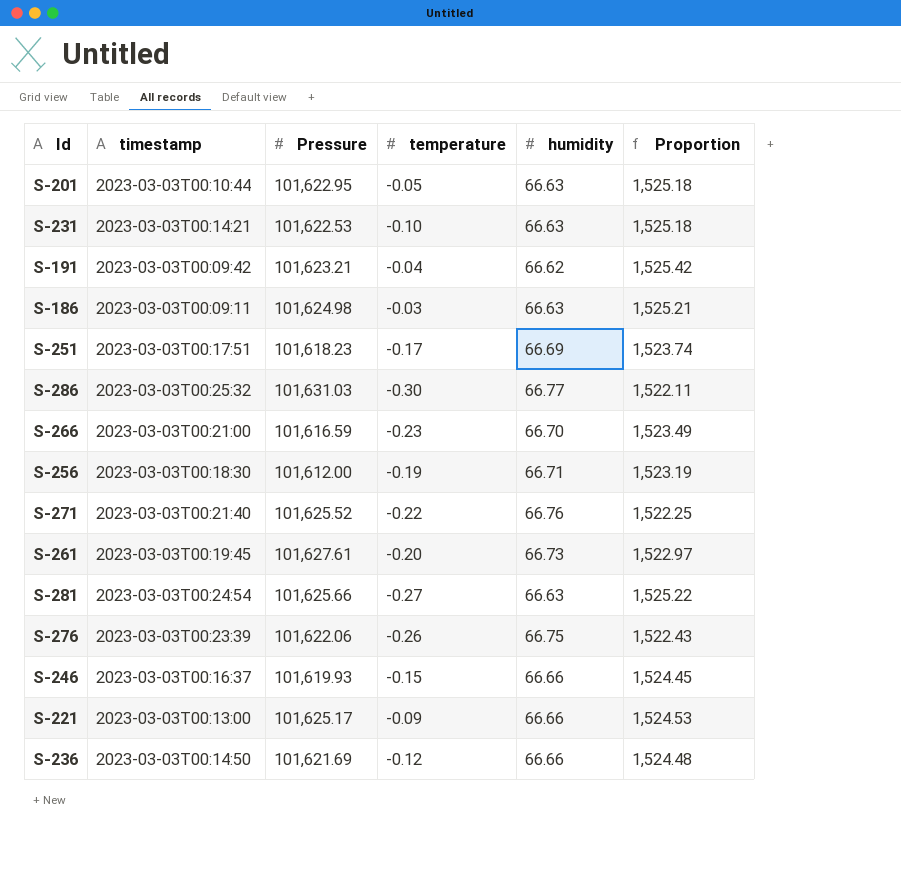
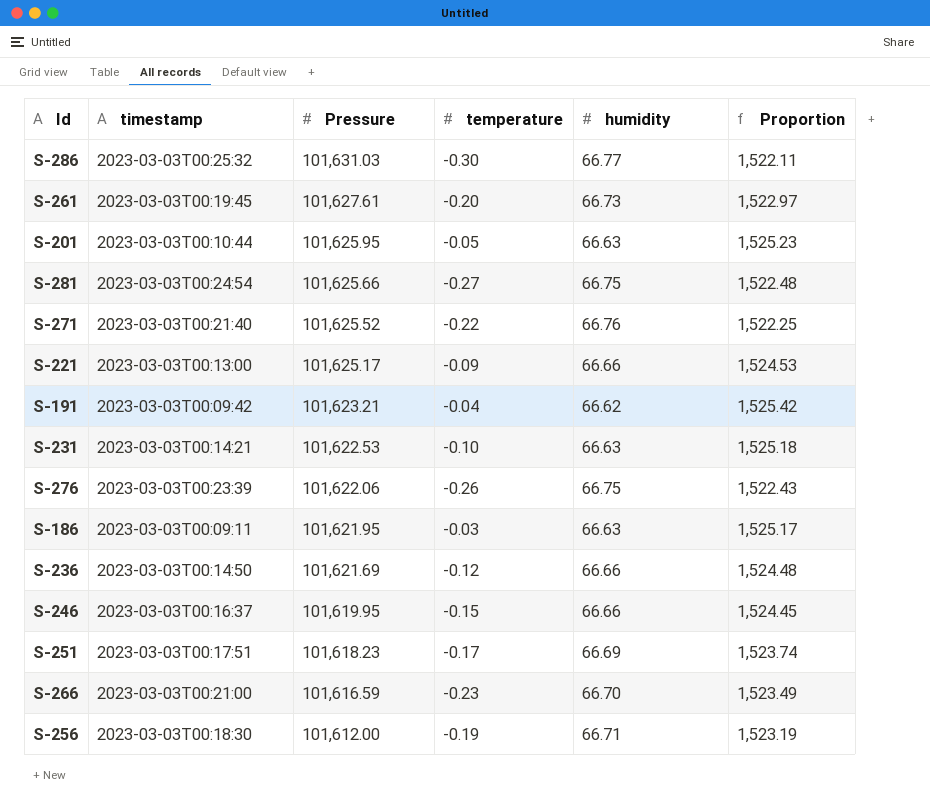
row order: none -> Pressure descending
S-201 | Pressure: 101,622.95 -> 101,625.95
S-201 | Proportion: 1,525.18 -> 1,525.23
S-281 | humidity: 66.63 -> 66.75
S-281 | Proportion: 1,525.22 -> 1,522.48
S-186 | Pressure: 101,624.98 -> 101,621.95
S-186 | Proportion: 1,525.21 -> 1,525.17
S-246 | Pressure: 101,619.93 -> 101,619.95

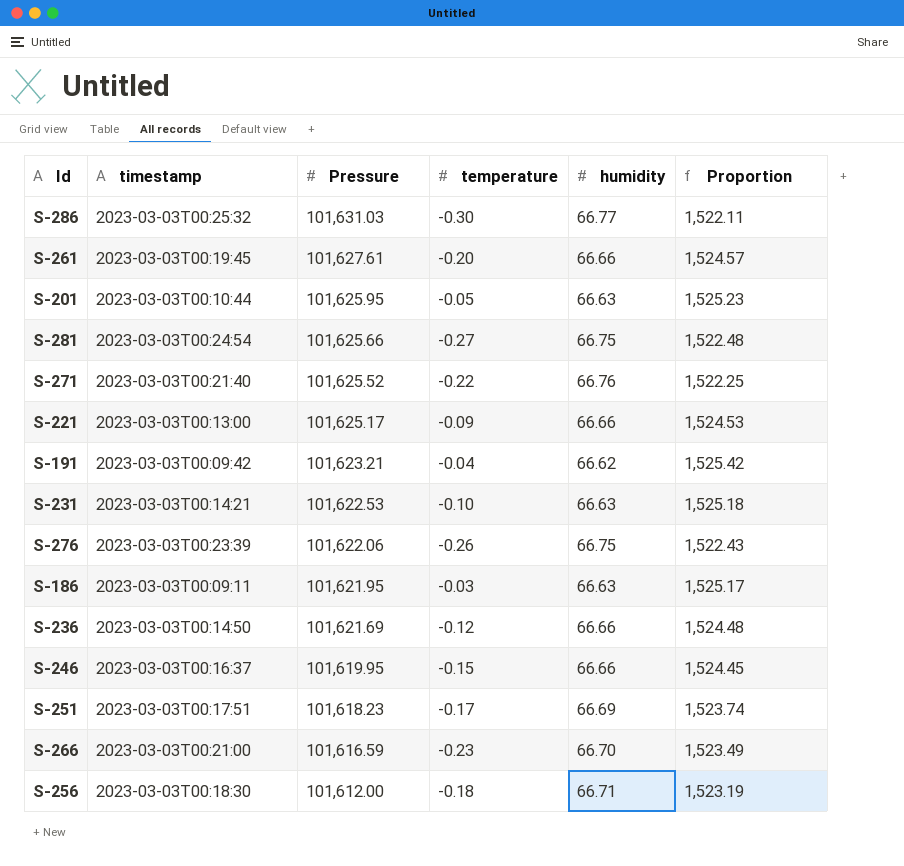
S-261 | humidity: 66.73 -> 66.66
S-261 | Proportion: 1,522.97 -> 1,524.57
S-256 | temperature: -0.19 -> -0.18

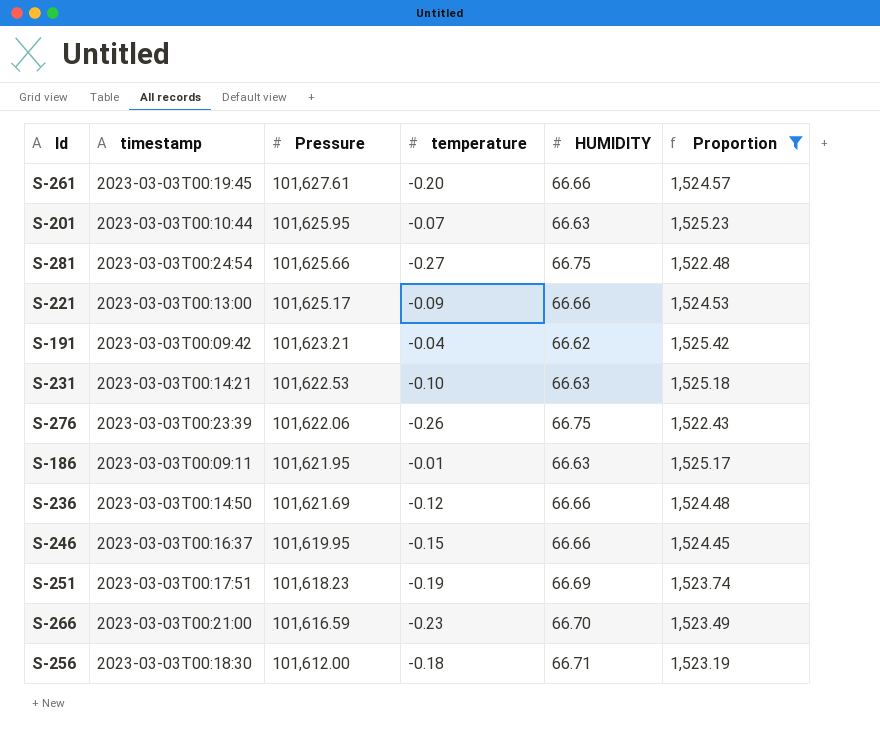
filter: none -> Proportion >= 1,522.43
column name: humidity -> HUMIDITY
S-201 | temperature: -0.05 -> -0.07
S-186 | temperature: -0.03 -> -0.01
S-251 | temperature: -0.17 -> -0.19

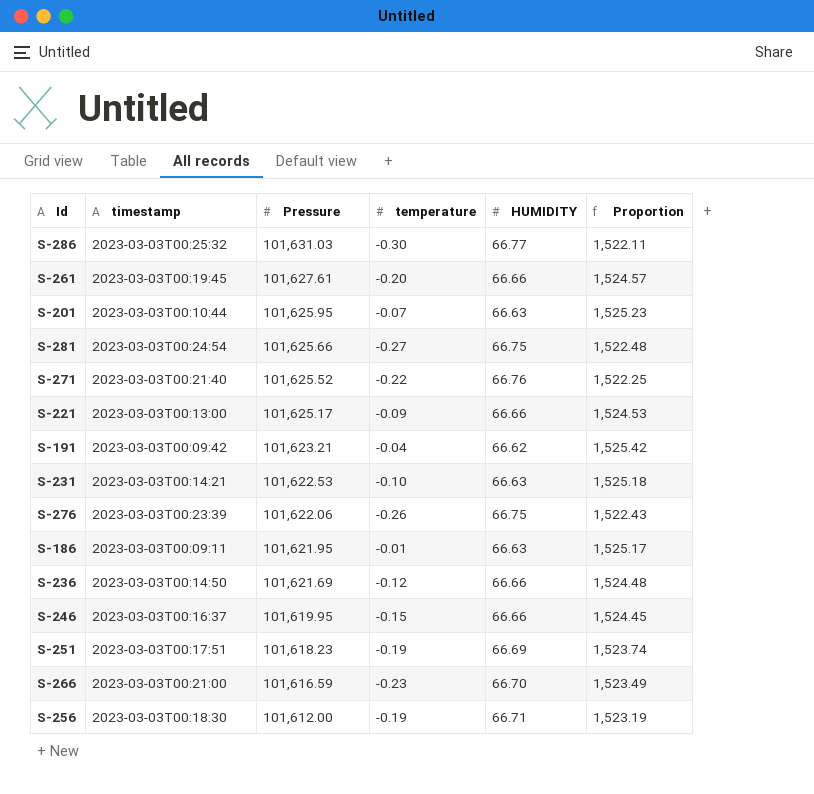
filter: Proportion >= 1,522.43 -> none
S-256 | temperature: -0.18 -> -0.19

